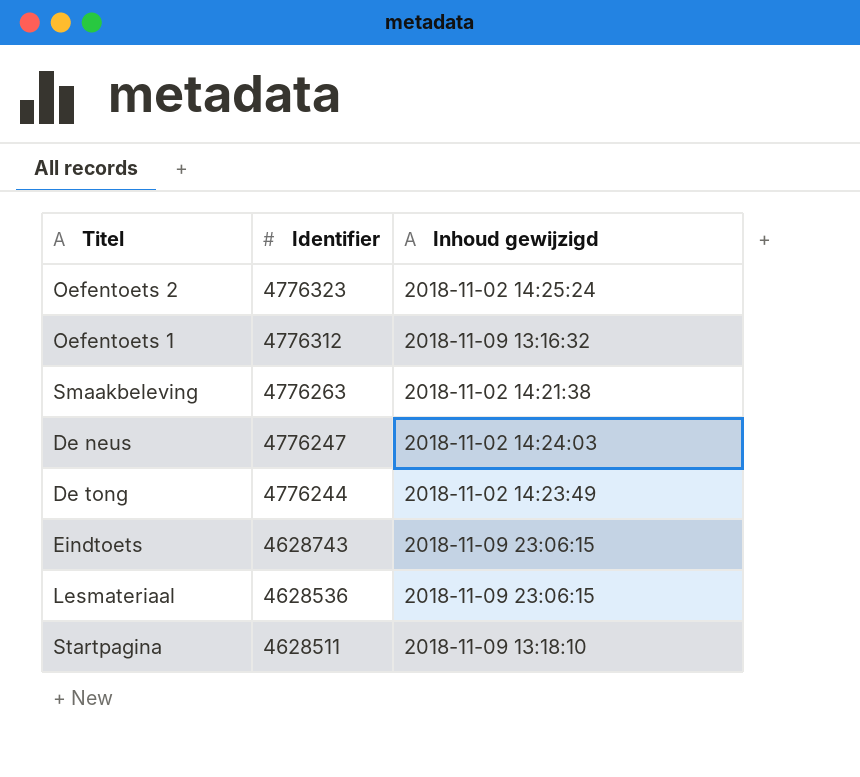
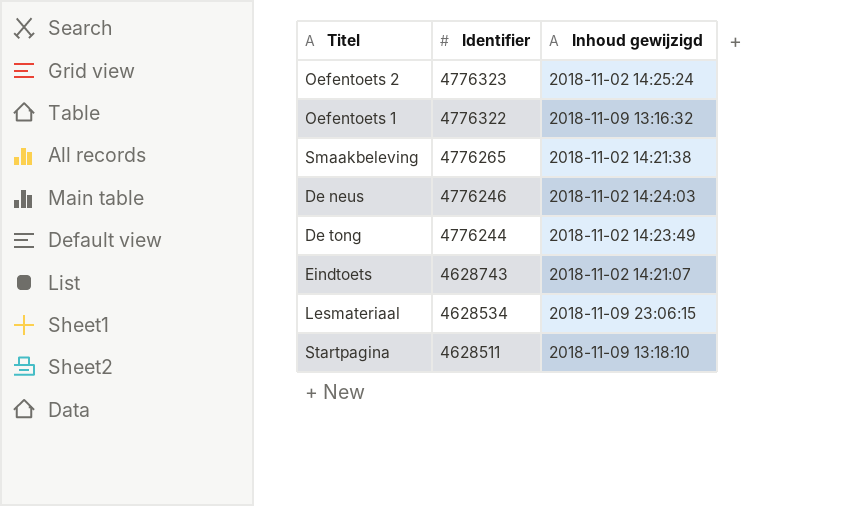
Oefentoets 1 | Identifier: 4776312 -> 4776322
Smaakbeleving | Identifier: 4776263 -> 4776265
De neus | Identifier: 4776247 -> 4776246
Eindtoets | Inhoud gewijzigd: 2018-11-09 23:06:15 -> 2018-11-02 14:21:07
Lesmateriaal | Identifier: 4628536 -> 4628534

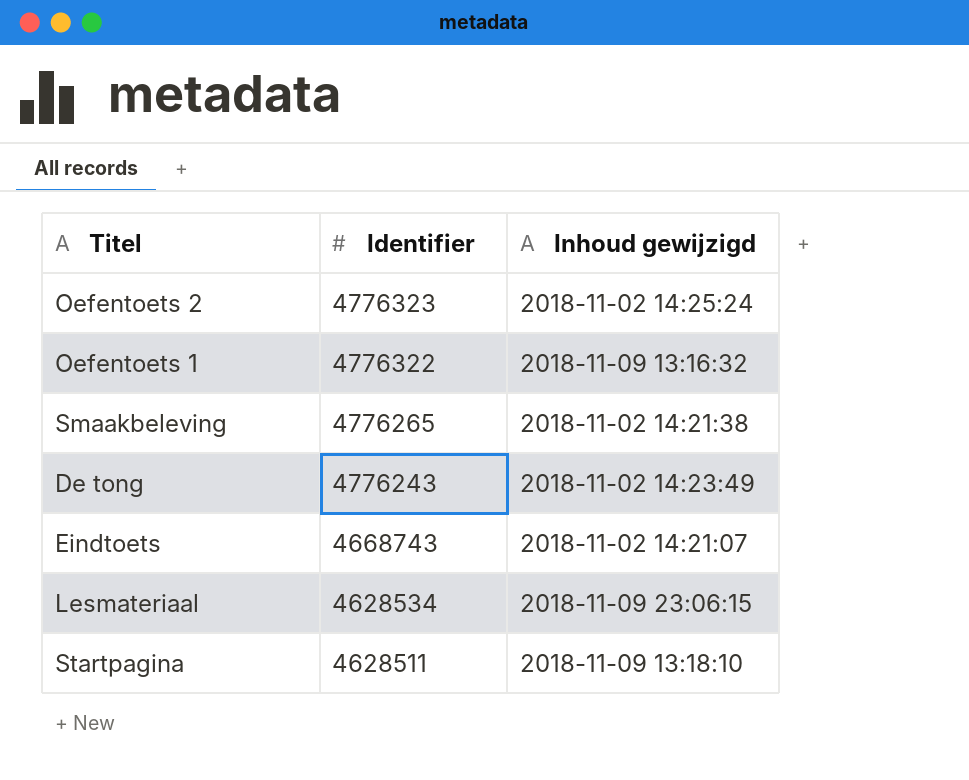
row De neus: 4776246 | 2018-11-02 14:24:03 -> none
De tong | Identifier: 4776244 -> 4776243
Eindtoets | Identifier: 4628743 -> 4668743

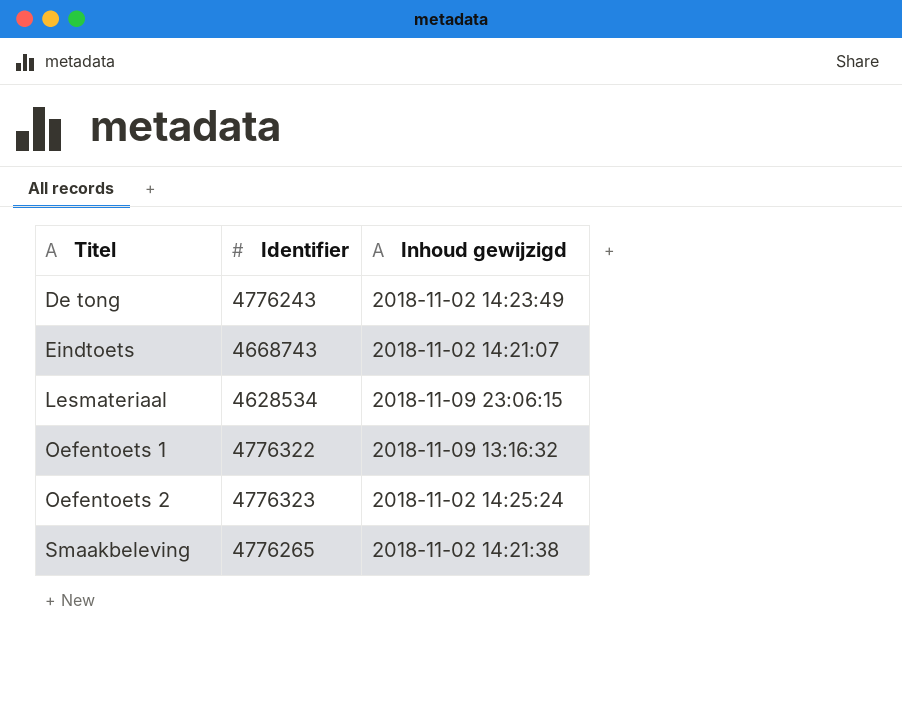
row order: Identifier descending -> Titel ascending
row Startpagina: 4628511 | 2018-11-09 13:18:10 -> none

